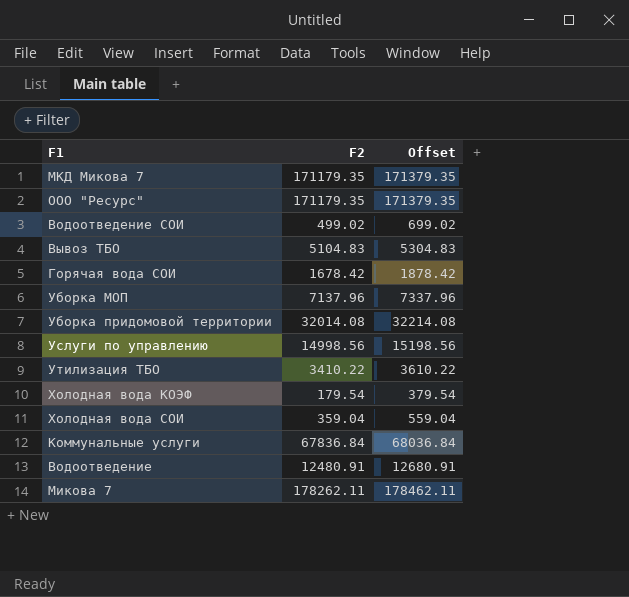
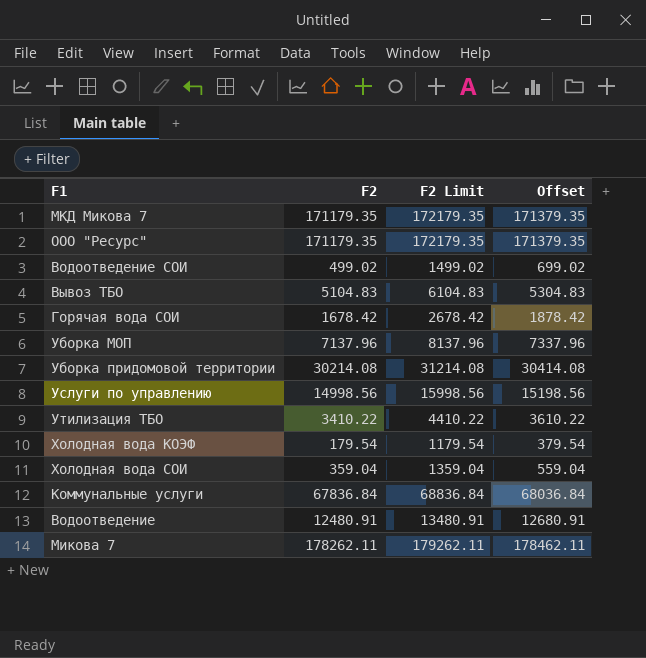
column F2 Limit | formula: none -> [F2] + 1000
Уборка придомовой территории | F2: 32014.08 -> 30214.08
Уборка придомовой территории | Offset: 32214.08 -> 30414.08

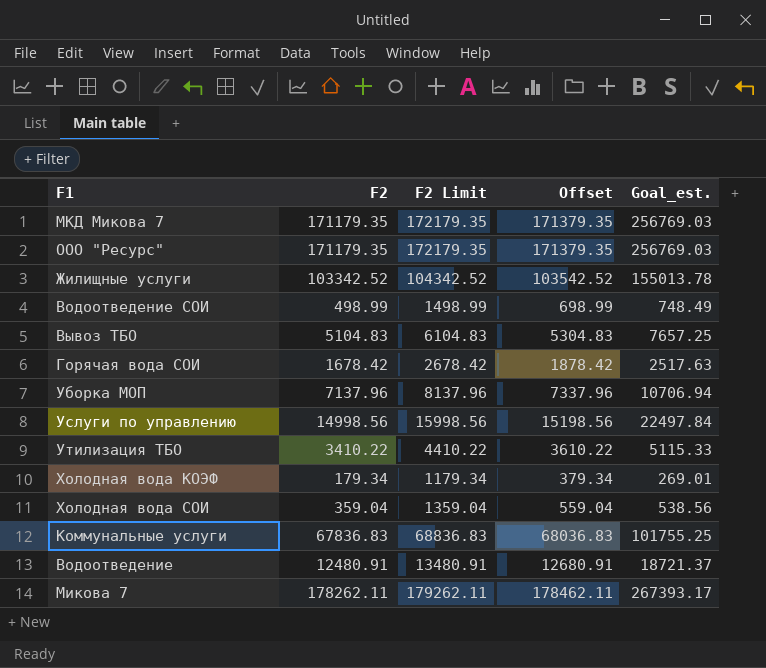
column Goal_est. | formula: none -> [F2] * 1.5
row Уборка придомовой территории: 30214.08 | 31214.08 | 30414.08 -> none
row Жилищные услуги: none -> 103342.52 | 104342.52 | 103542.52 | 155013.78
Водоотведение СОИ | F2: 499.02 -> 498.99
Водоотведение СОИ | F2 Limit: 1499.02 -> 1498.99
Водоотведение СОИ | Offset: 699.02 -> 698.99
Холодная вода КОЭФ | F2: 179.54 -> 179.34
Холодная вода КОЭФ | F2 Limit: 1179.54 -> 1179.34
Холодная вода КОЭФ | Offset: 379.54 -> 379.34
Коммунальные услуги | F2: 67836.84 -> 67836.83
Коммунальные услуги | F2 Limit: 68836.84 -> 68836.83
Коммунальные услуги | Offset: 68036.84 -> 68036.83

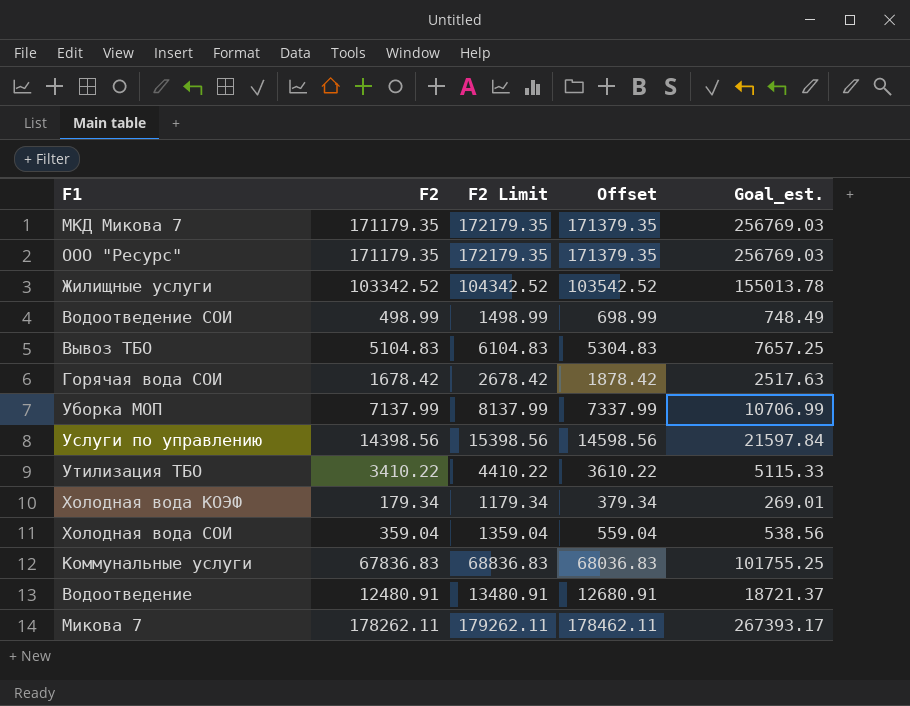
Уборка МОП | F2: 7137.96 -> 7137.99
Уборка МОП | F2 Limit: 8137.96 -> 8137.99
Уборка МОП | Offset: 7337.96 -> 7337.99
Уборка МОП | Goal_est.: 10706.94 -> 10706.99
Услуги по управлению | F2: 14998.56 -> 14398.56
Услуги по управлению | F2 Limit: 15998.56 -> 15398.56
Услуги по управлению | Offset: 15198.56 -> 14598.56
Услуги по управлению | Goal_est.: 22497.84 -> 21597.84

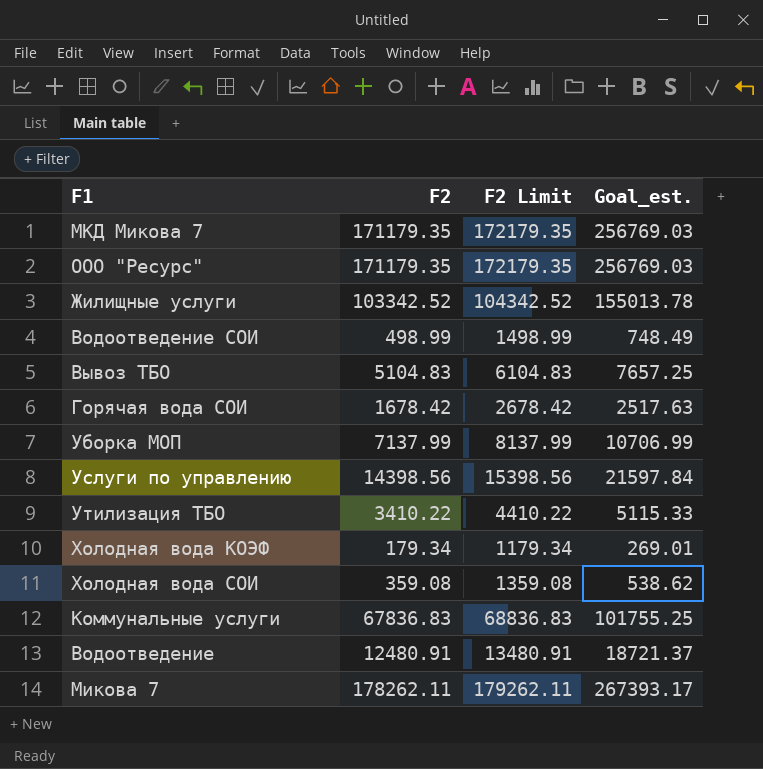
column Offset | formula: [F2] + 200 -> none
Холодная вода СОИ | F2: 359.04 -> 359.08
Холодная вода СОИ | F2 Limit: 1359.04 -> 1359.08
Холодная вода СОИ | Goal_est.: 538.56 -> 538.62

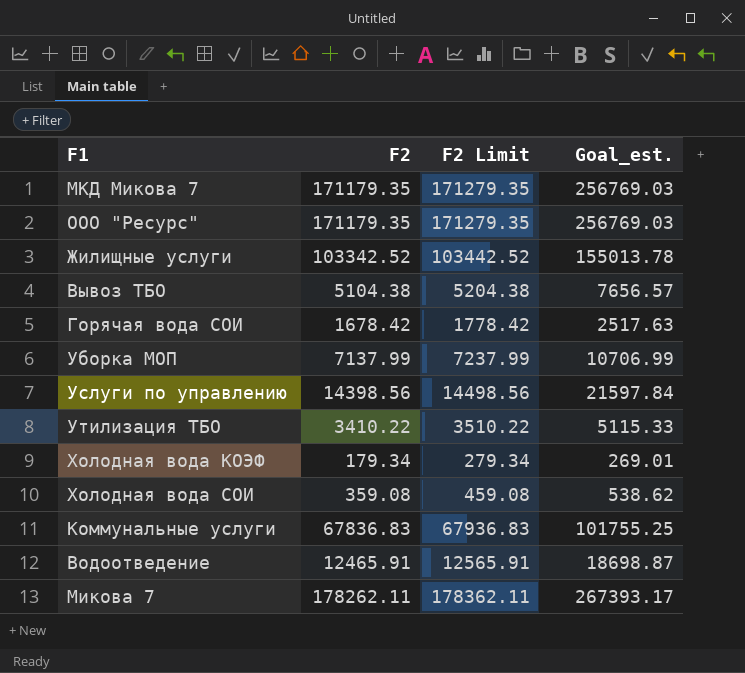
column F2 Limit | formula: [F2] + 1000 -> [F2] + 100
row Водоотведение СОИ: 498.99 | 1498.99 | 748.49 -> none
Вывоз ТБО | F2: 5104.83 -> 5104.38
Вывоз ТБО | Goal_est.: 7657.25 -> 7656.57
Водоотведение | F2: 12480.91 -> 12465.91
Водоотведение | Goal_est.: 18721.37 -> 18698.87

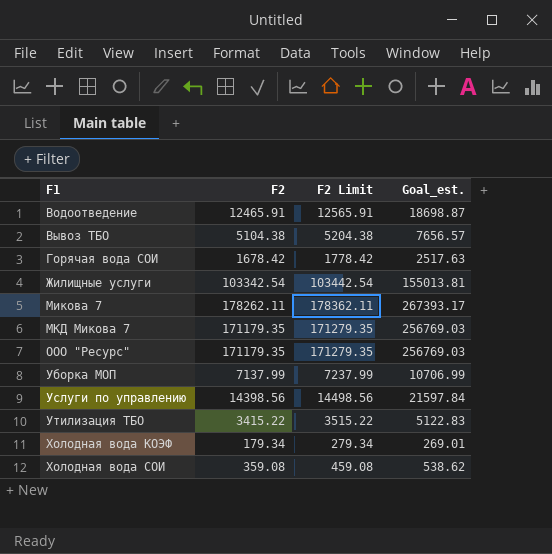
row order: none -> F1 ascending
row Коммунальные услуги: 67836.83 | 67936.83 | 101755.25 -> none
Жилищные услуги | F2: 103342.52 -> 103342.54
Жилищные услуги | F2 Limit: 103442.52 -> 103442.54
Жилищные услуги | Goal_est.: 155013.78 -> 155013.81
Утилизация ТБО | F2: 3410.22 -> 3415.22
Утилизация ТБО | F2 Limit: 3510.22 -> 3515.22
Утилизация ТБО | Goal_est.: 5115.33 -> 5122.83

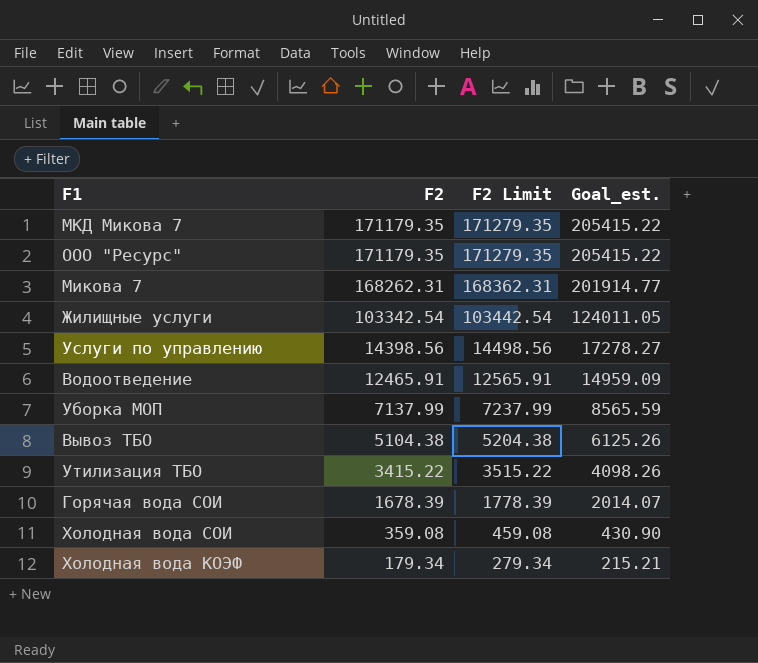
row order: F1 ascending -> F2 descending
column Goal_est. | formula: [F2] * 1.5 -> [F2] * 1.2
Микова 7 | F2: 178262.11 -> 168262.31
Микова 7 | F2 Limit: 178362.11 -> 168362.31
Горячая вода СОИ | F2: 1678.42 -> 1678.39
Горячая вода СОИ | F2 Limit: 1778.42 -> 1778.39

